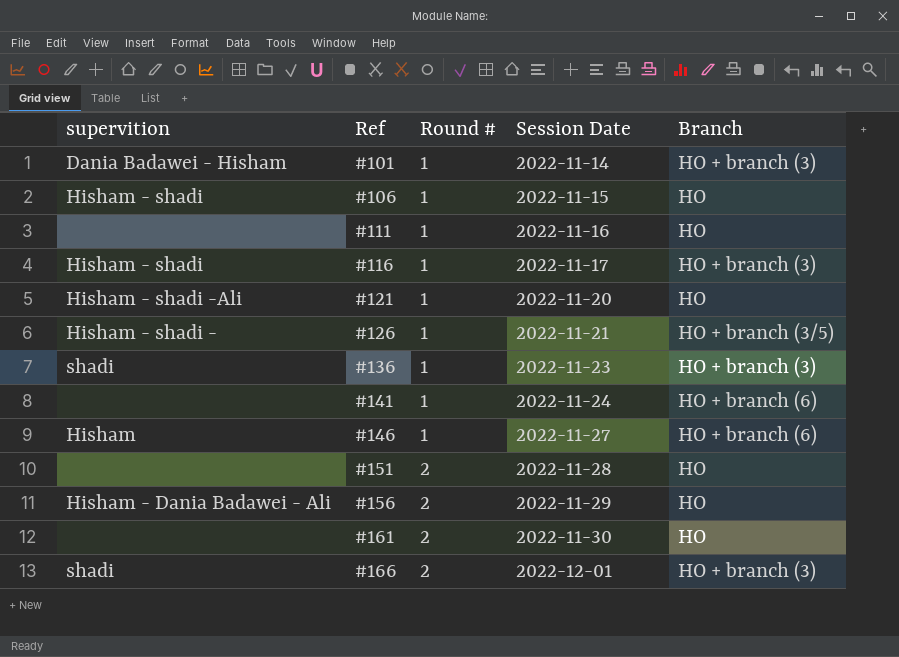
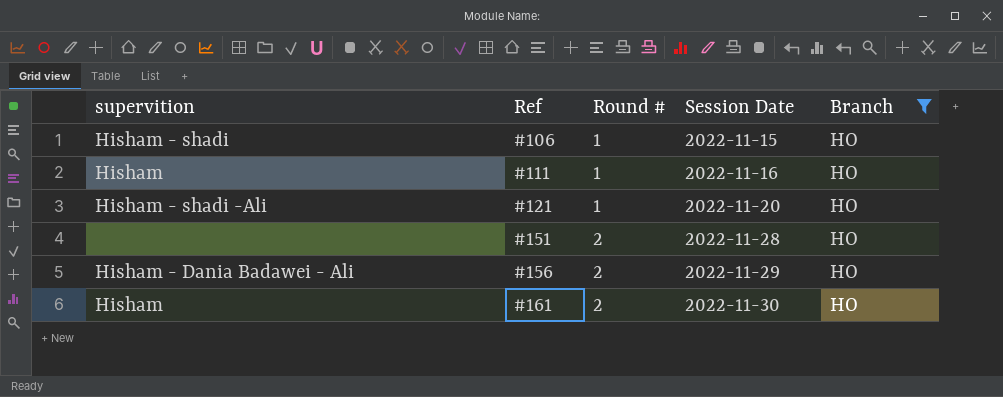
filter: none -> Branch = HO
#111 | supervition: none -> Hisham
#161 | supervition: none -> Hisham

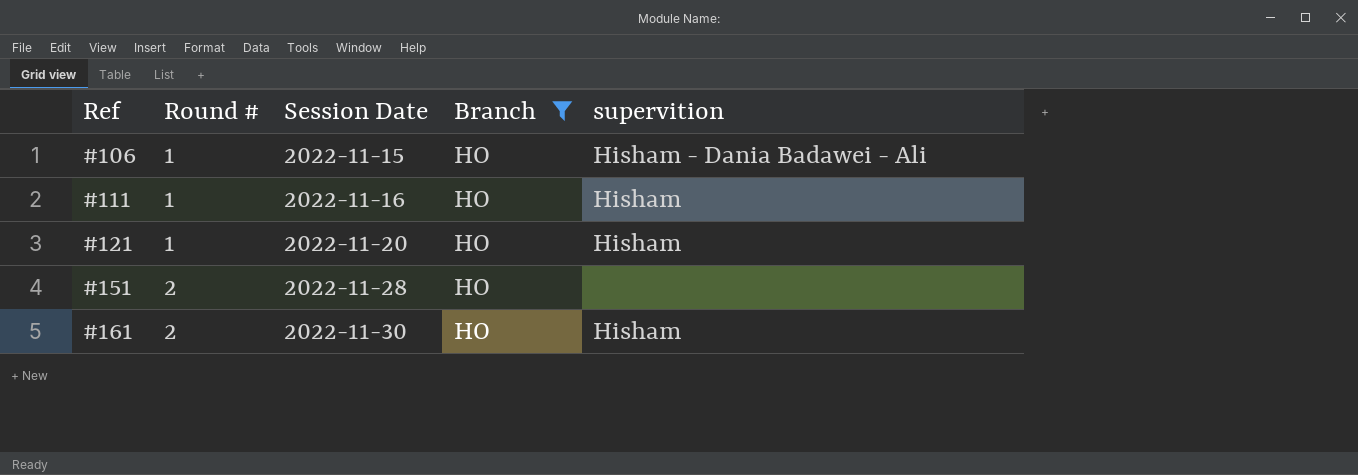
column supervition | position: 1 -> 5
row #156: Hisham - Dania Badawei - Ali | 2 | 2022-11-29 | HO -> none
#106 | supervition: Hisham - shadi -> Hisham - Dania Badawei - Ali
#121 | supervition: Hisham - shadi -Ali -> Hisham

